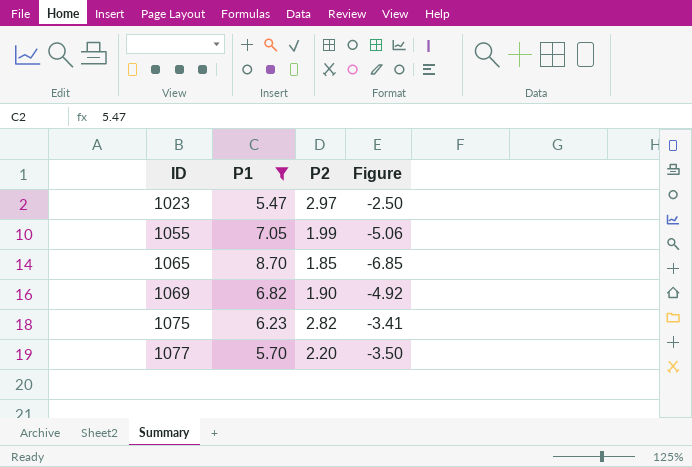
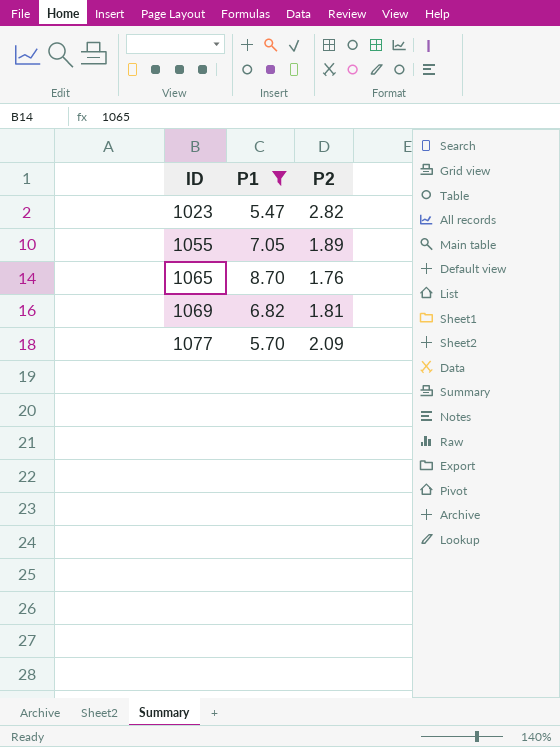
column Figure | formula: [P2] - [P1] -> none
row 1075: 6.23 | 2.82 | -3.41 -> none
1023 | P2: 2.97 -> 2.82
1055 | P2: 1.99 -> 1.89
1065 | P2: 1.85 -> 1.76
1069 | P2: 1.90 -> 1.81
1077 | P2: 2.20 -> 2.09

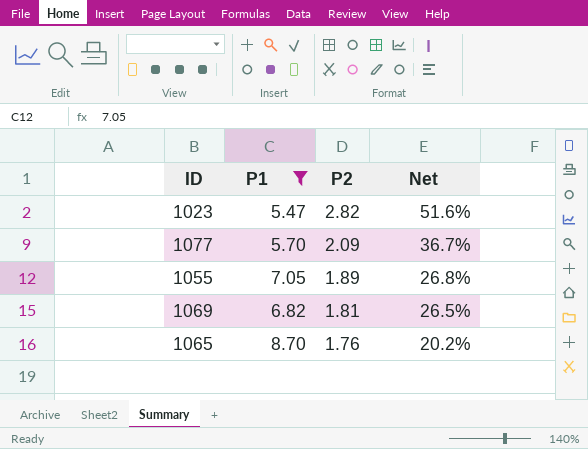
row order: ID ascending -> P2 descending
column Net | formula: none -> [P2] / [P1]

